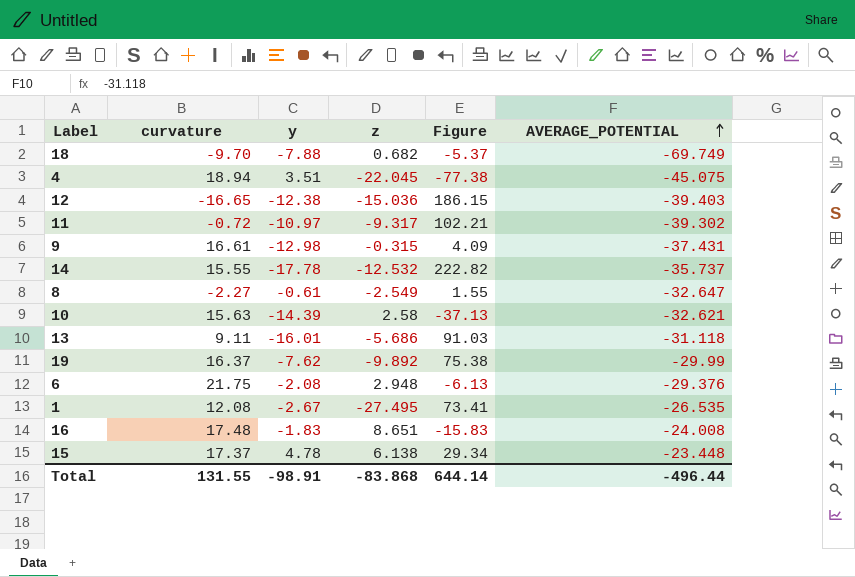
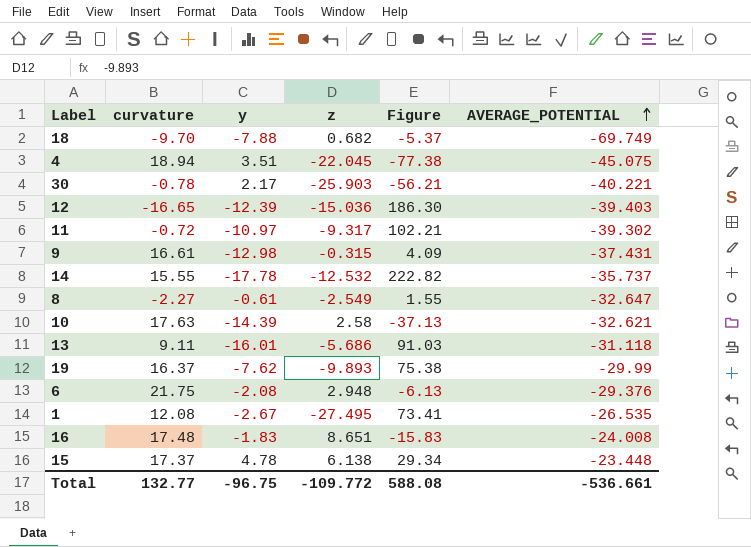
row 30: none -> -0.78 | 2.17 | -25.903 | -56.21 | -40.221
12 | y: -12.38 -> -12.39
12 | Figure: 186.15 -> 186.30
10 | curvature: 15.63 -> 17.63
19 | z: -9.892 -> -9.893
Total | curvature: 131.55 -> 132.77
Total | y: -98.91 -> -96.75
Total | z: -83.868 -> -109.772
Total | Figure: 644.14 -> 588.08
Total | AVERAGE_POTENTIAL: -496.44 -> -536.661

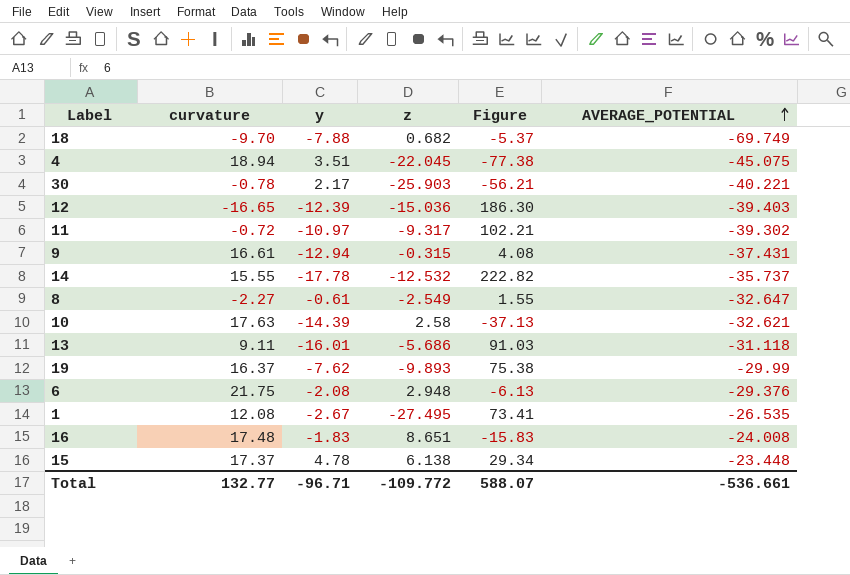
9 | y: -12.98 -> -12.94
9 | Figure: 4.09 -> 4.08
Total | y: -96.75 -> -96.71
Total | Figure: 588.08 -> 588.07

